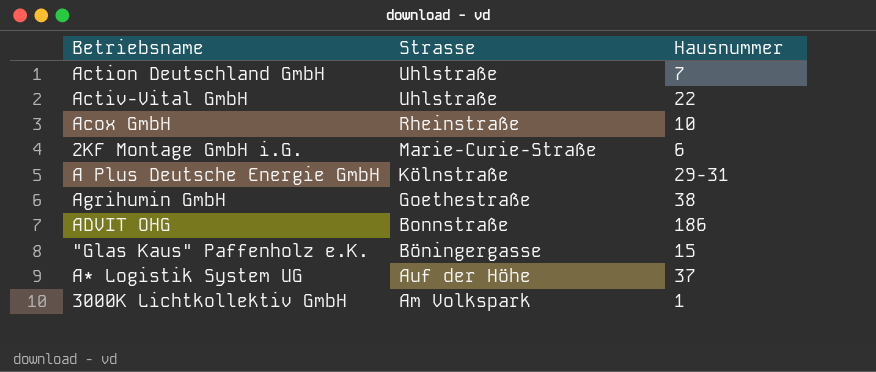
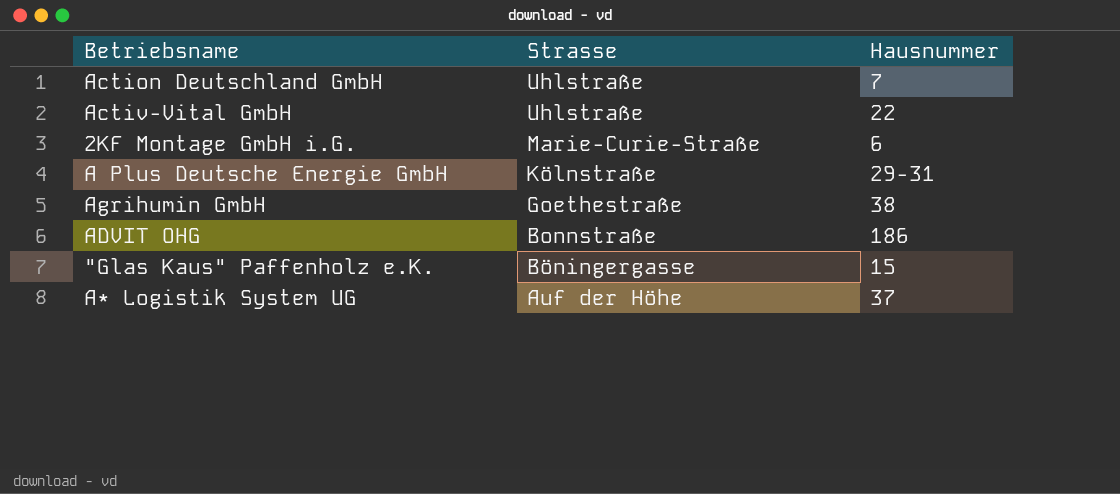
row Acox GmbH: Rheinstraße | 10 -> none
row 3000K Lichtkollektiv GmbH: Am Volkspark | 1 -> none

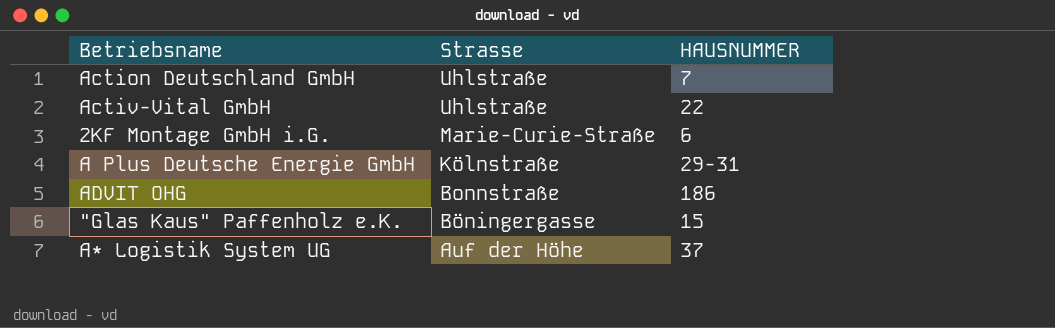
column name: Hausnummer -> HAUSNUMMER
row Agrihumin GmbH: Goethestraße | 38 -> none

